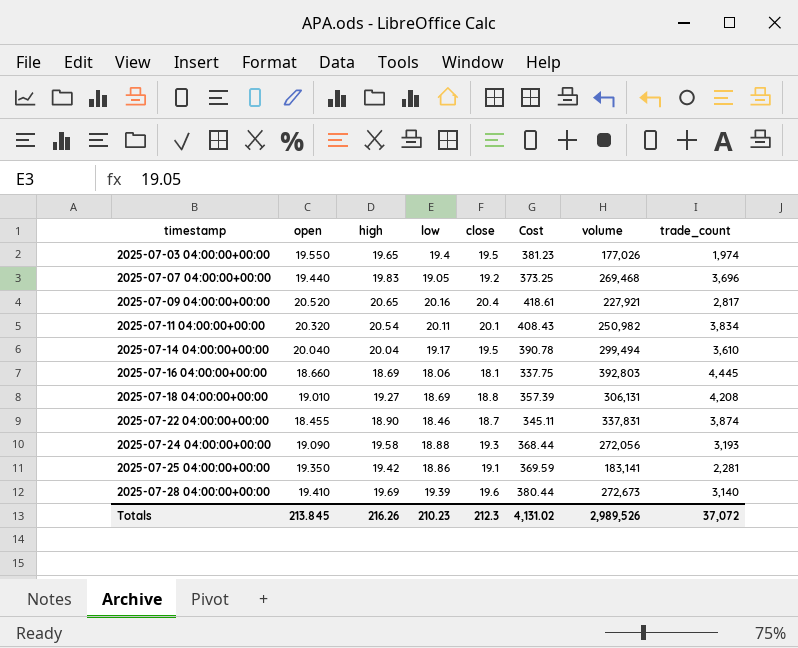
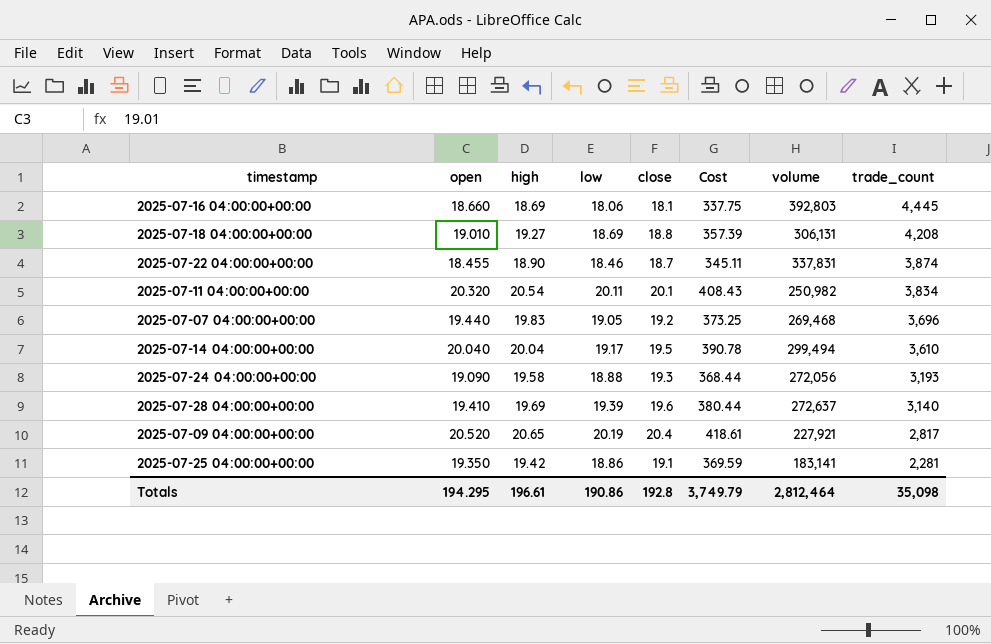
row order: timestamp ascending -> trade_count descending
row 2025-07-03 04:00:00+00:00: 19.550 | 19.65 | 19.4 | 19.5 | 381.23 | 177,026 | 1,974 -> none
2025-07-28 04:00:00+00:00 | volume: 272,673 -> 272,637
2025-07-09 04:00:00+00:00 | low: 20.16 -> 20.19
Totals | open: 213.845 -> 194.295
Totals | high: 216.26 -> 196.61
Totals | low: 210.23 -> 190.86
Totals | close: 212.3 -> 192.8
Totals | Cost: 4,131.02 -> 3,749.79
Totals | volume: 2,989,526 -> 2,812,464
Totals | trade_count: 37,072 -> 35,098

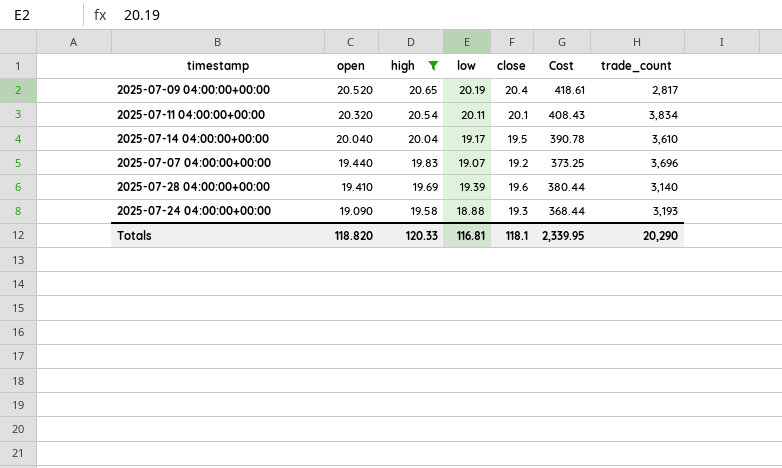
filter: none -> high >= 19.58
row order: trade_count descending -> open descending
column volume | position: 7 -> none
2025-07-07 04:00:00+00:00 | low: 19.05 -> 19.07
Totals | open: 194.295 -> 118.820
Totals | high: 196.61 -> 120.33
Totals | low: 190.86 -> 116.81
Totals | close: 192.8 -> 118.1
Totals | Cost: 3,749.79 -> 2,339.95
Totals | trade_count: 35,098 -> 20,290

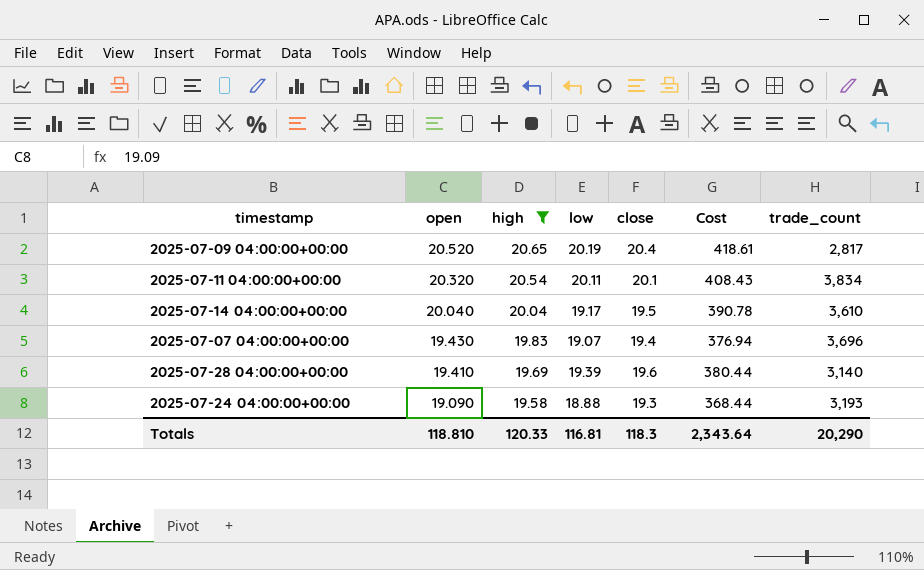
2025-07-07 04:00:00+00:00 | open: 19.440 -> 19.430
2025-07-07 04:00:00+00:00 | close: 19.2 -> 19.4
2025-07-07 04:00:00+00:00 | Cost: 373.25 -> 376.94
Totals | open: 118.820 -> 118.810
Totals | close: 118.1 -> 118.3
Totals | Cost: 2,339.95 -> 2,343.64

